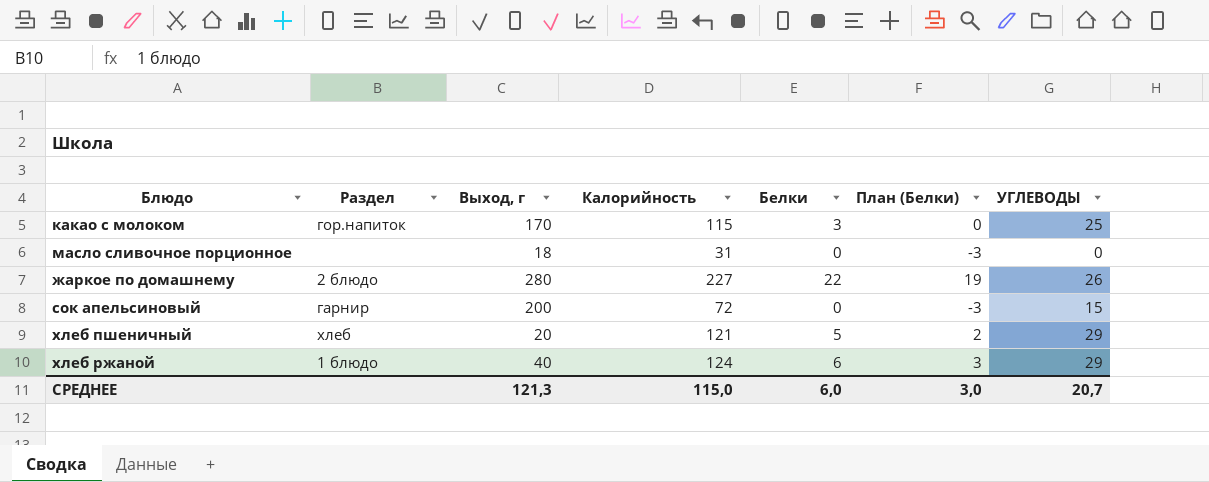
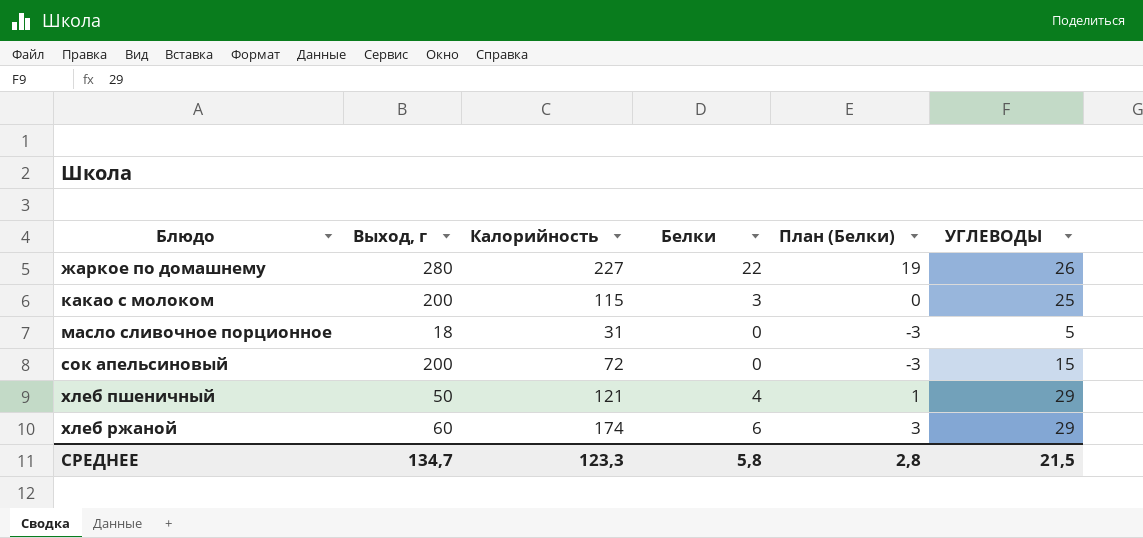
row order: none -> Блюдо ascending
column Раздел | position: 2 -> none
какао с молоком | Выход, г: 170 -> 200
масло сливочное порционное | УГЛЕВОДЫ: 0 -> 5
хлеб пшеничный | Выход, г: 20 -> 50
хлеб пшеничный | Белки: 5 -> 4
хлеб пшеничный | План (Белки): 2 -> 1
хлеб ржаной | Выход, г: 40 -> 60
хлеб ржаной | Калорийность: 124 -> 174
СРЕДНЕЕ | Выход, г: 121,3 -> 134,7
СРЕДНЕЕ | Калорийность: 115,0 -> 123,3
СРЕДНЕЕ | Белки: 6,0 -> 5,8
СРЕДНЕЕ | План (Белки): 3,0 -> 2,8
СРЕДНЕЕ | УГЛЕВОДЫ: 20,7 -> 21,5

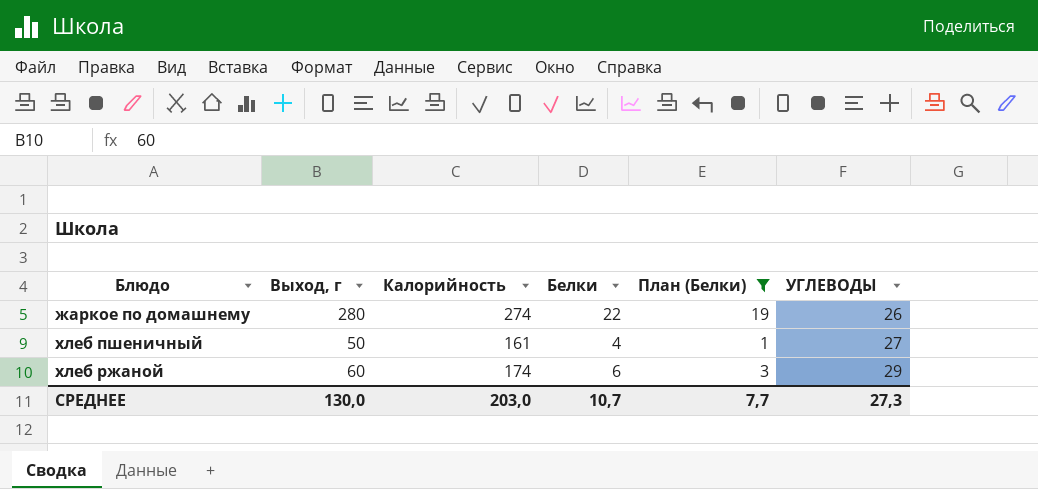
filter: none -> План (Белки) >= 1
жаркое по домашнему | Калорийность: 227 -> 274
хлеб пшеничный | Калорийность: 121 -> 161
хлеб пшеничный | УГЛЕВОДЫ: 29 -> 27
СРЕДНЕЕ | Выход, г: 134,7 -> 130,0
СРЕДНЕЕ | Калорийность: 123,3 -> 203,0
СРЕДНЕЕ | Белки: 5,8 -> 10,7
СРЕДНЕЕ | План (Белки): 2,8 -> 7,7
СРЕДНЕЕ | УГЛЕВОДЫ: 21,5 -> 27,3

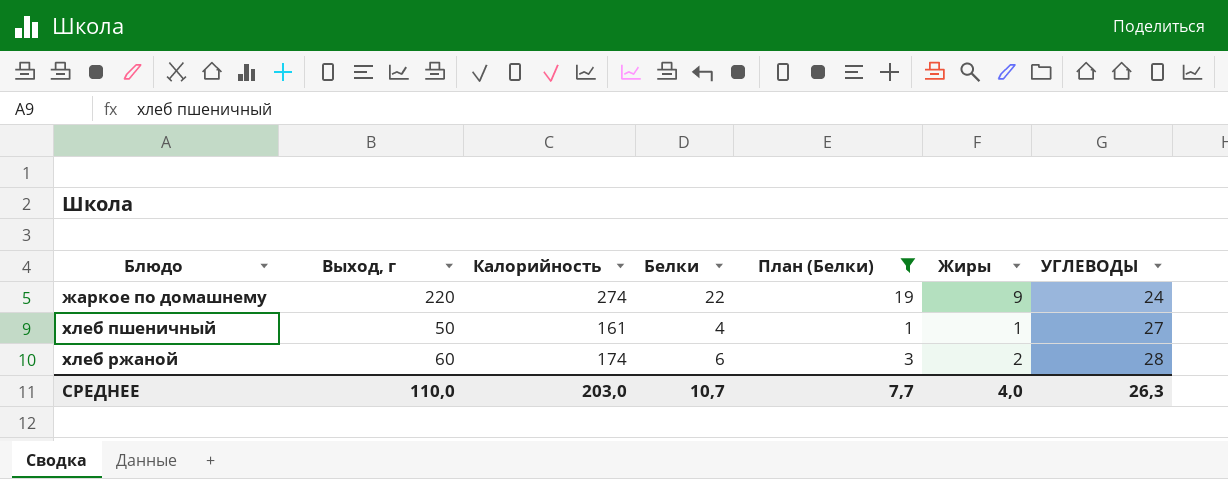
column Жиры | position: none -> 6
жаркое по домашнему | Выход, г: 280 -> 220
жаркое по домашнему | УГЛЕВОДЫ: 26 -> 24
хлеб ржаной | УГЛЕВОДЫ: 29 -> 28
СРЕДНЕЕ | Выход, г: 130,0 -> 110,0
СРЕДНЕЕ | УГЛЕВОДЫ: 27,3 -> 26,3

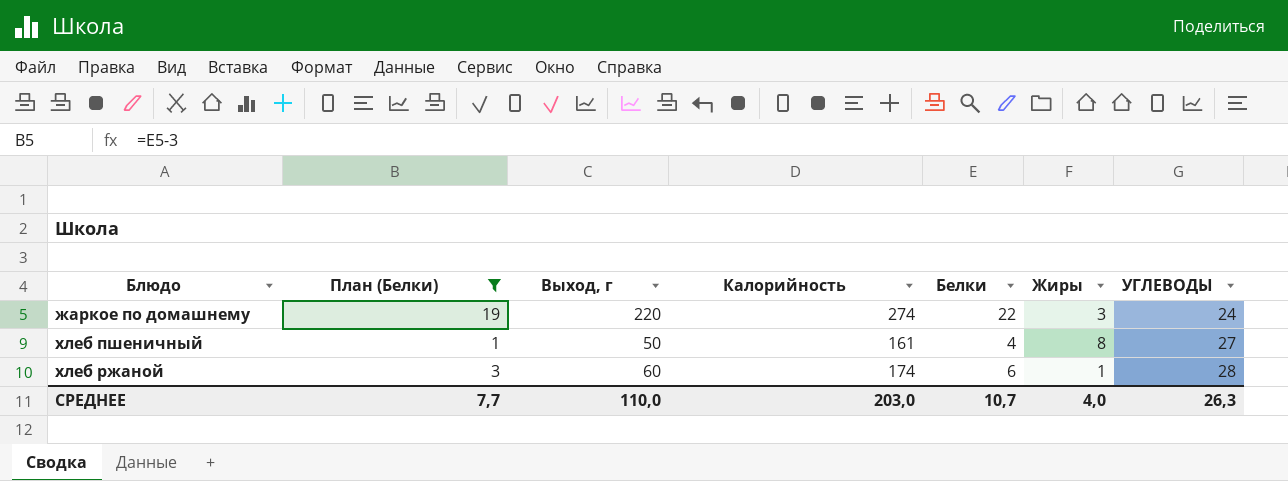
column План (Белки) | position: 5 -> 2
жаркое по домашнему | Жиры: 9 -> 3
хлеб пшеничный | Жиры: 1 -> 8
хлеб ржаной | Жиры: 2 -> 1

